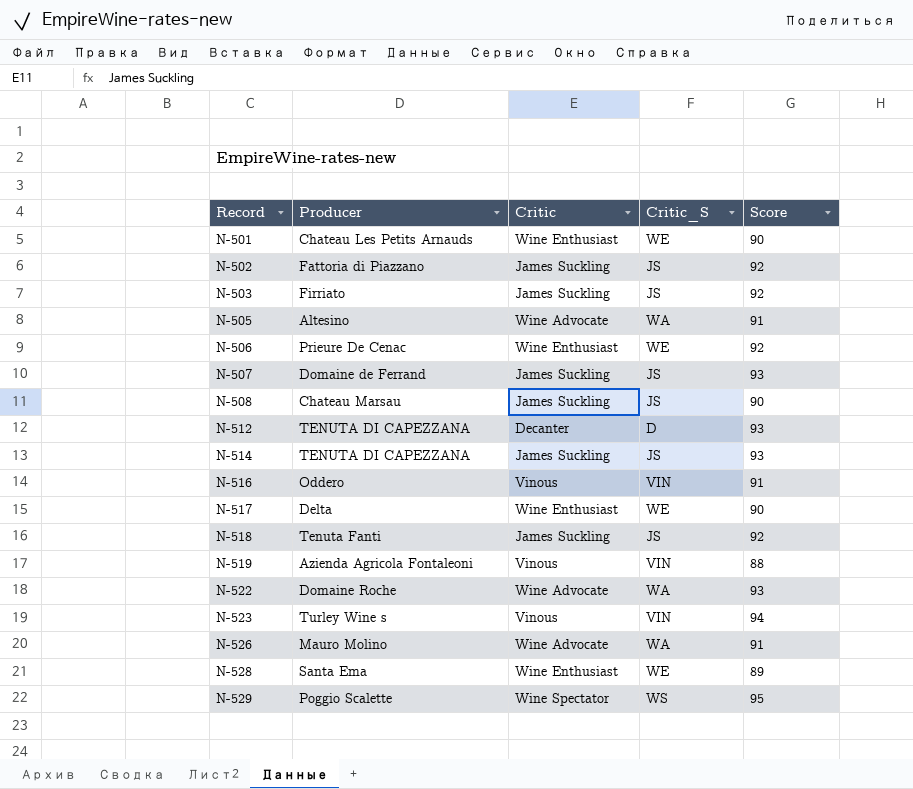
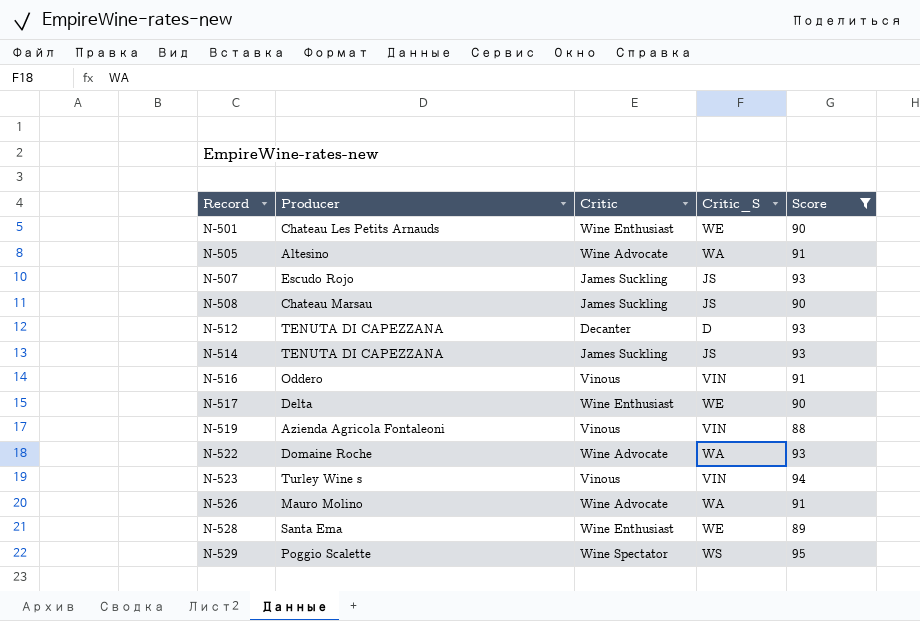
filter: none -> Score != 92
N-507 | Producer: Domaine de Ferrand -> Escudo Rojo

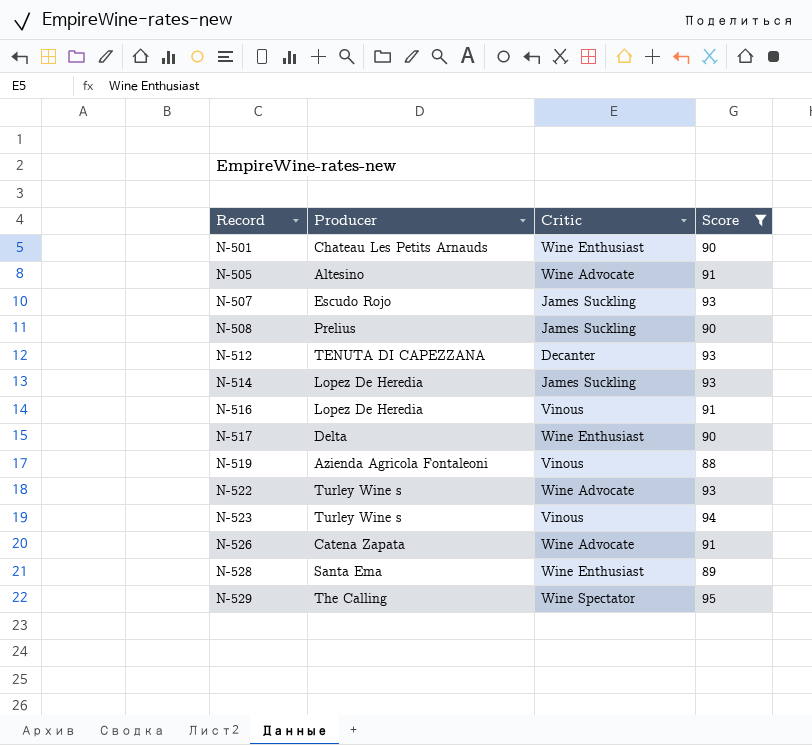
column Critic_S | position: 4 -> none
N-508 | Producer: Chateau Marsau -> Prelius
N-514 | Producer: TENUTA DI CAPEZZANA -> Lopez De Heredia
N-516 | Producer: Oddero -> Lopez De Heredia
N-522 | Producer: Domaine Roche -> Turley Wine s
N-526 | Producer: Mauro Molino -> Catena Zapata
N-529 | Producer: Poggio Scalette -> The Calling

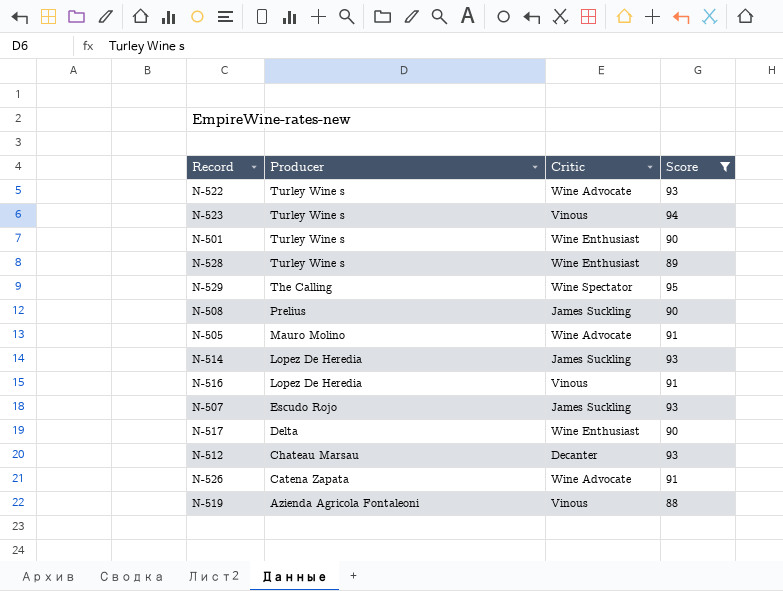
row order: Record ascending -> Producer descending
N-501 | Producer: Chateau Les Petits Arnauds -> Turley Wine s
N-528 | Producer: Santa Ema -> Turley Wine s
N-505 | Producer: Altesino -> Mauro Molino
N-512 | Producer: TENUTA DI CAPEZZANA -> Chateau Marsau

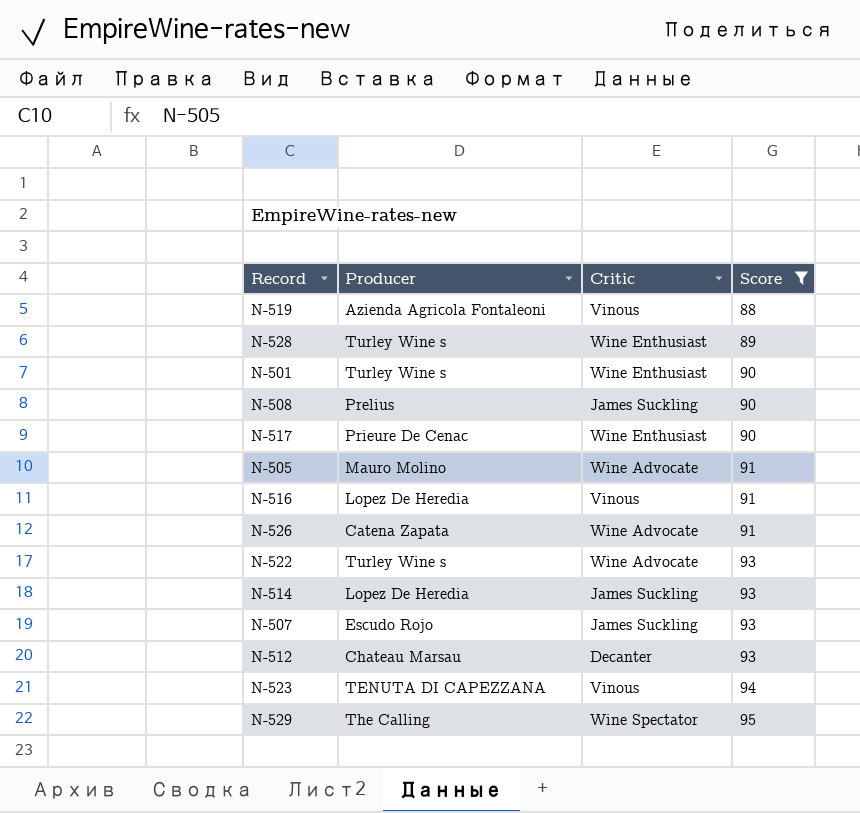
row order: Producer descending -> Score ascending
N-517 | Producer: Delta -> Prieure De Cenac
N-523 | Producer: Turley Wine s -> TENUTA DI CAPEZZANA

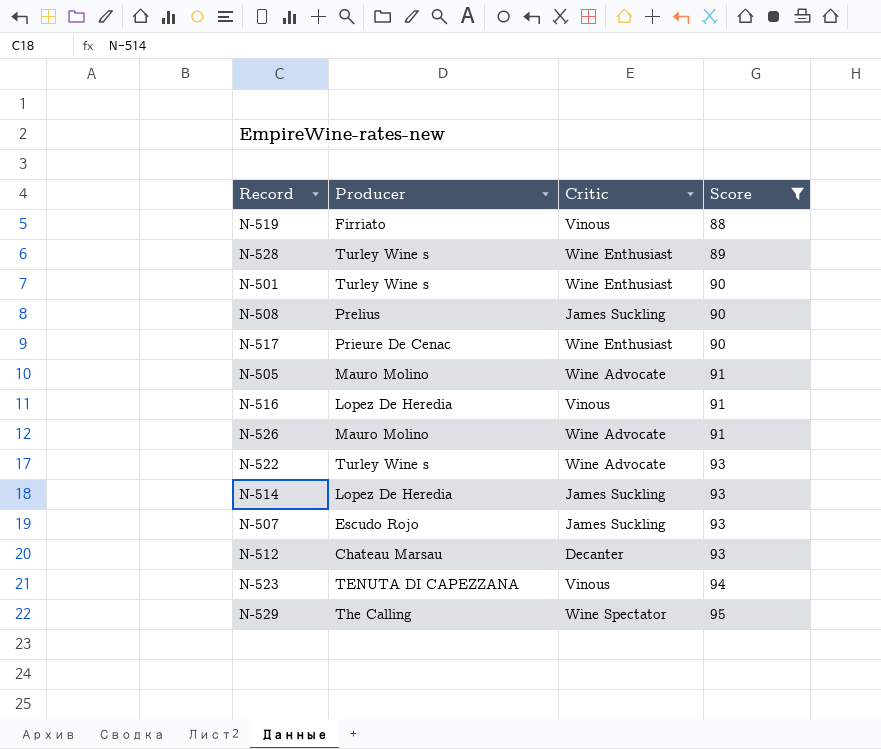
N-519 | Producer: Azienda Agricola Fontaleoni -> Firriato
N-526 | Producer: Catena Zapata -> Mauro Molino

